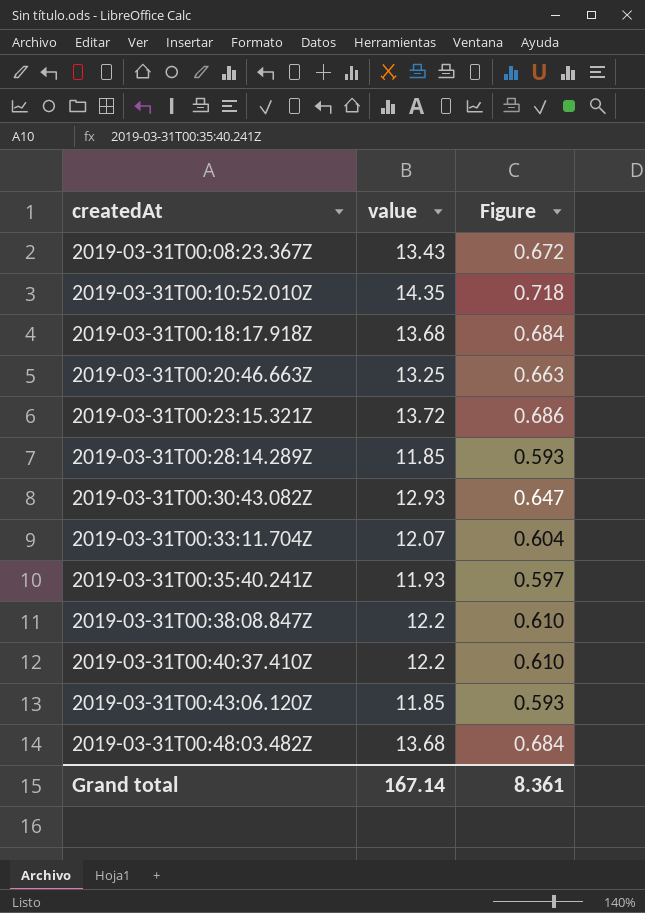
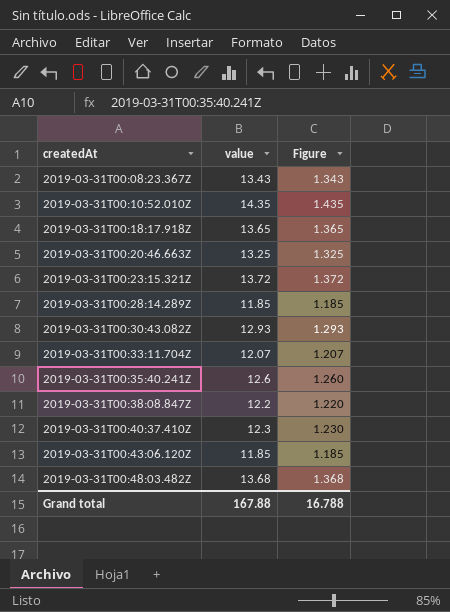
column Figure | formula: [value] * 0.05 -> [value] * 0.1
2019-03-31T00:18:17.918Z | value: 13.68 -> 13.65
2019-03-31T00:35:40.241Z | value: 11.93 -> 12.6
2019-03-31T00:40:37.410Z | value: 12.2 -> 12.3
Grand total | value: 167.14 -> 167.88
Grand total | Figure: 8.361 -> 16.788

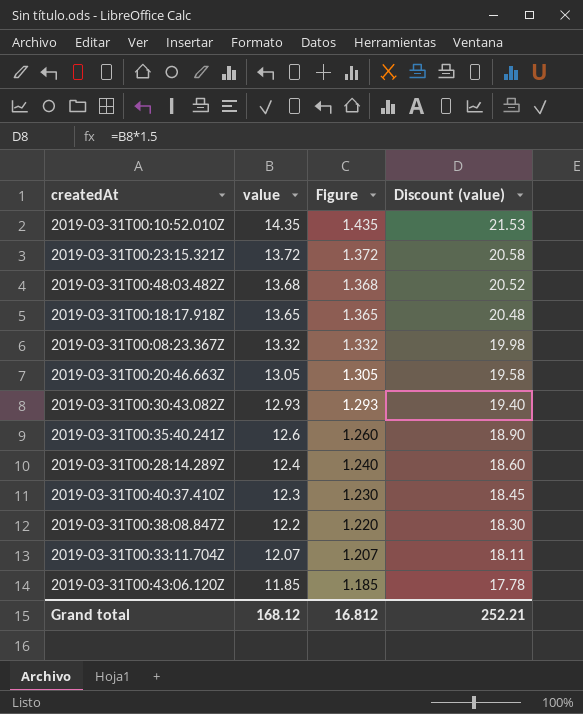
row order: createdAt ascending -> value descending
column Discount (value) | formula: none -> [value] * 1.5
2019-03-31T00:08:23.367Z | value: 13.43 -> 13.32
2019-03-31T00:08:23.367Z | Figure: 1.343 -> 1.332
2019-03-31T00:20:46.663Z | value: 13.25 -> 13.05
2019-03-31T00:20:46.663Z | Figure: 1.325 -> 1.305
2019-03-31T00:28:14.289Z | value: 11.85 -> 12.4
2019-03-31T00:28:14.289Z | Figure: 1.185 -> 1.240
Grand total | value: 167.88 -> 168.12
Grand total | Figure: 16.788 -> 16.812

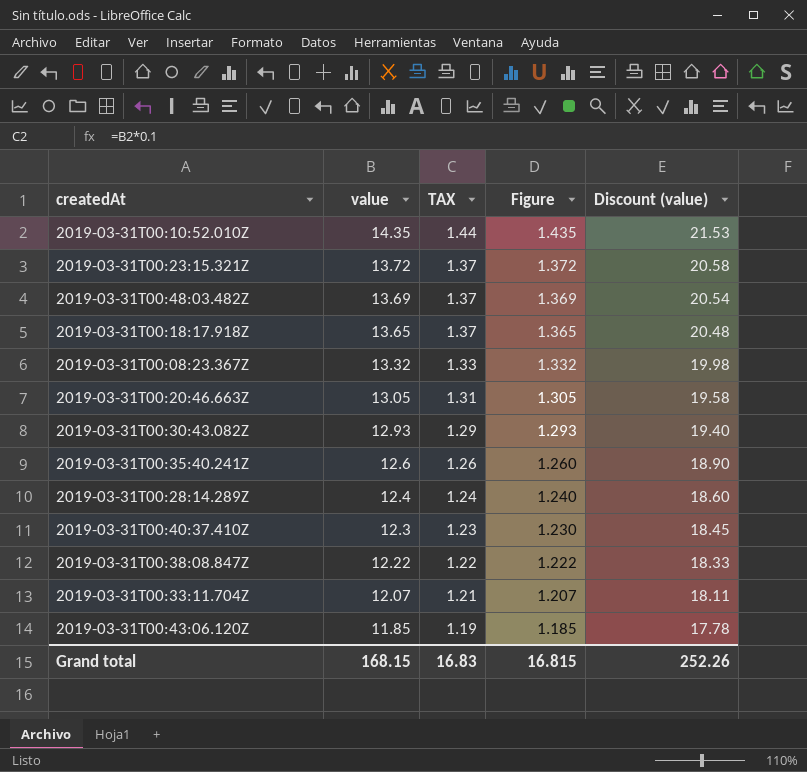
column TAX | formula: none -> [value] * 0.1
2019-03-31T00:48:03.482Z | value: 13.68 -> 13.69
2019-03-31T00:48:03.482Z | Figure: 1.368 -> 1.369
2019-03-31T00:48:03.482Z | Discount (value): 20.52 -> 20.54
2019-03-31T00:38:08.847Z | value: 12.2 -> 12.22
2019-03-31T00:38:08.847Z | Figure: 1.220 -> 1.222
2019-03-31T00:38:08.847Z | Discount (value): 18.30 -> 18.33
Grand total | value: 168.12 -> 168.15
Grand total | Figure: 16.812 -> 16.815
Grand total | Discount (value): 252.21 -> 252.26

